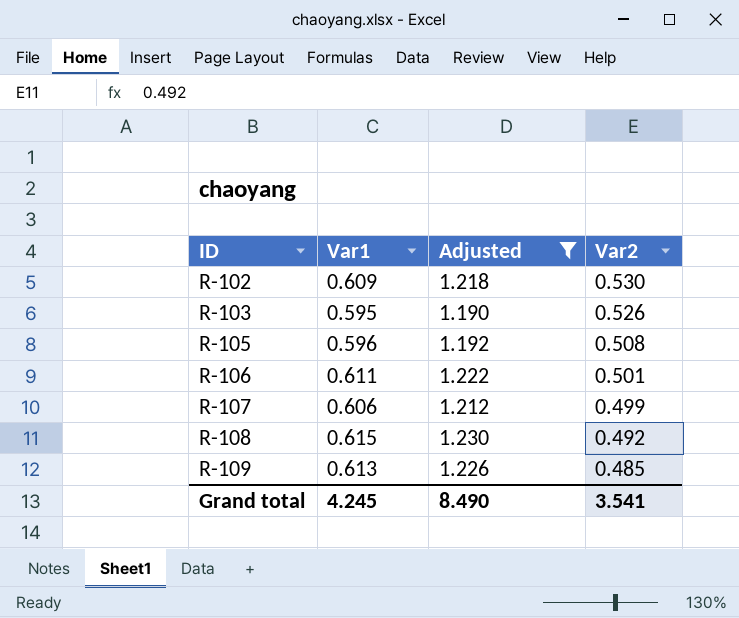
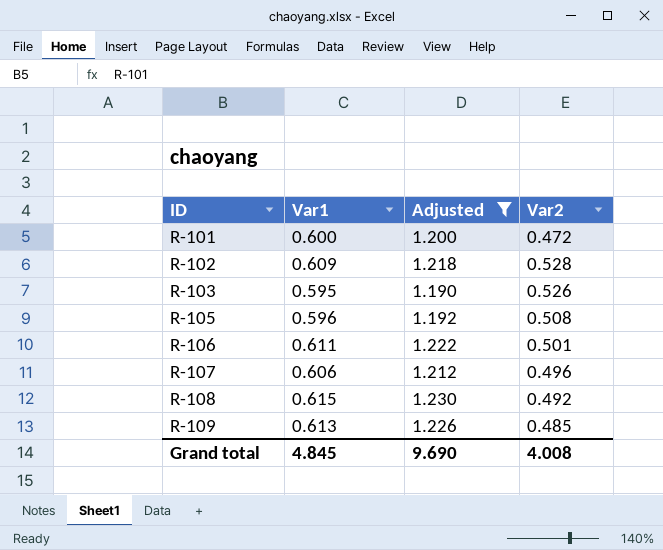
row R-101: none -> 0.600 | 1.200 | 0.472
R-102 | Var2: 0.530 -> 0.528
R-107 | Var2: 0.499 -> 0.496
Grand total | Var1: 4.245 -> 4.845
Grand total | Adjusted: 8.490 -> 9.690
Grand total | Var2: 3.541 -> 4.008

